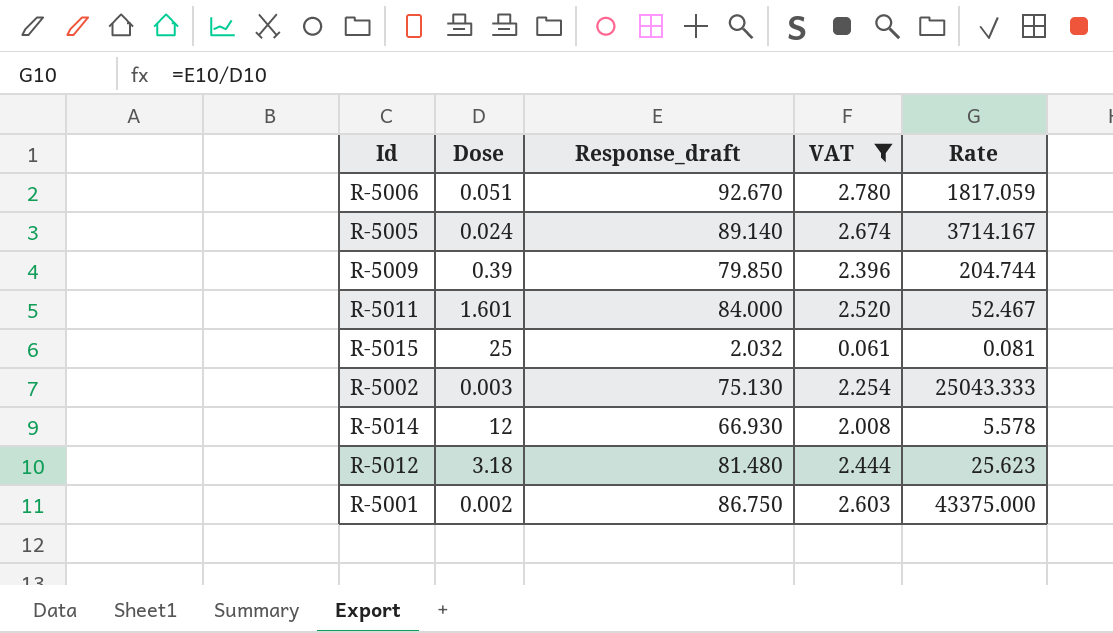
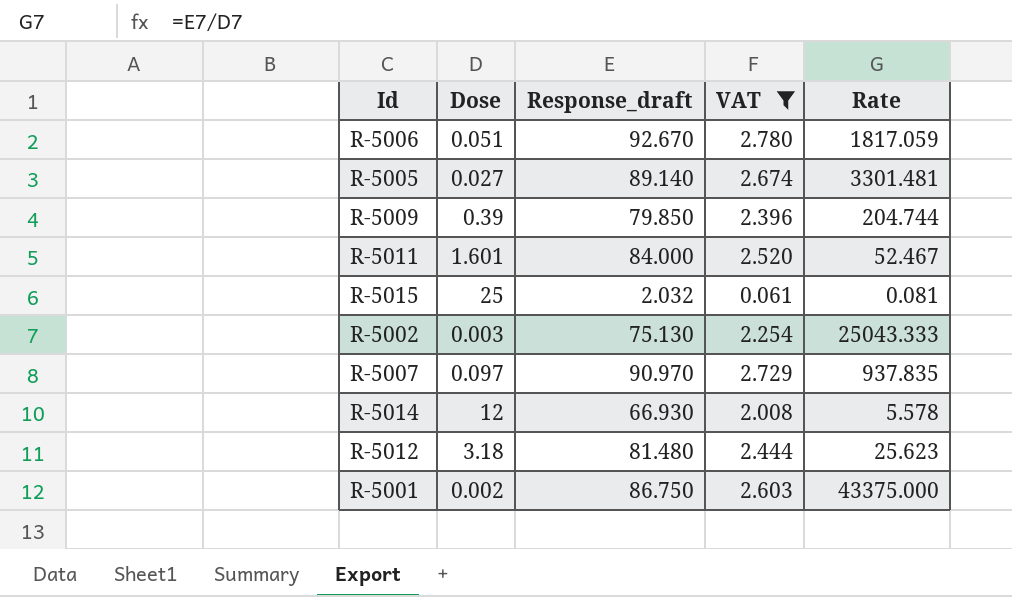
R-5005 | Dose: 0.024 -> 0.027
R-5005 | Rate: 3714.167 -> 3301.481
row R-5007: none -> 0.097 | 90.970 | 2.729 | 937.835

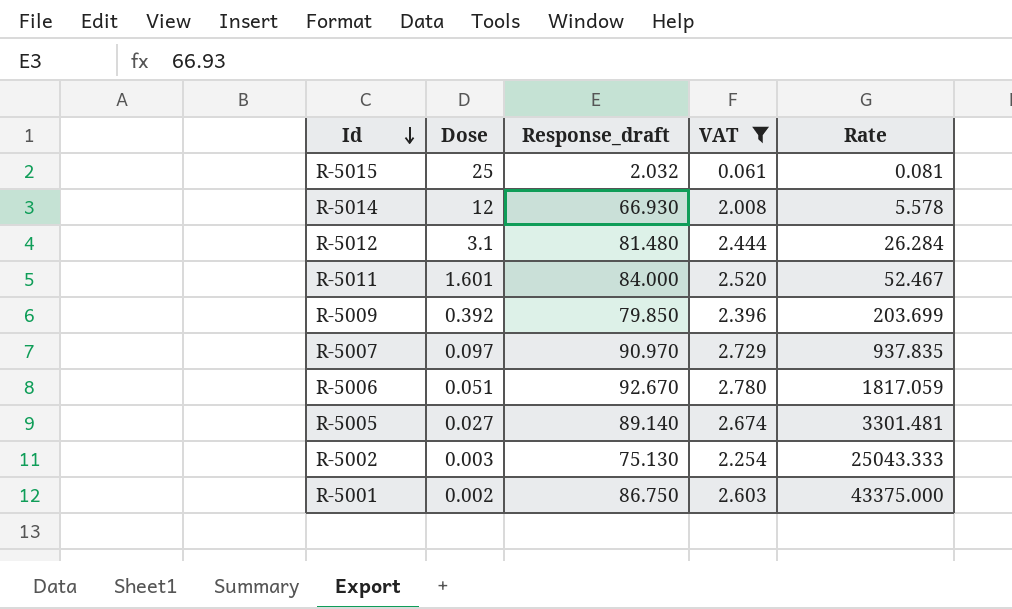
row order: none -> Id descending
R-5012 | Dose: 3.18 -> 3.1
R-5012 | Rate: 25.623 -> 26.284
R-5009 | Dose: 0.39 -> 0.392
R-5009 | Rate: 204.744 -> 203.699

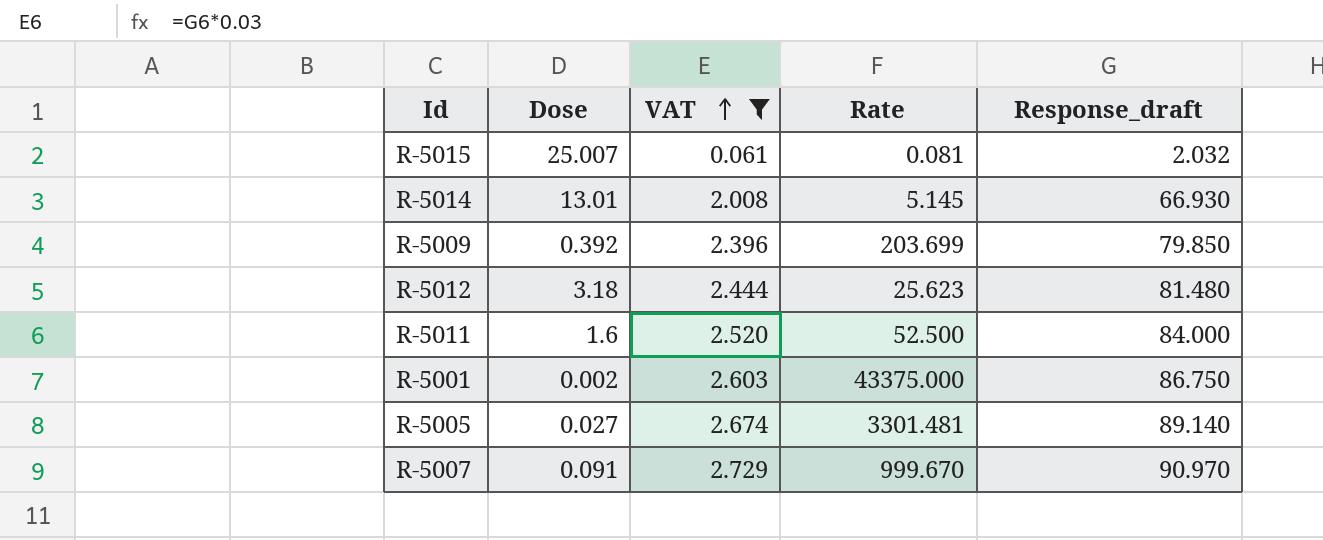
row order: Id descending -> VAT ascending
column Response_draft | position: 3 -> 5
row R-5006: 0.051 | 92.670 | 2.780 | 1817.059 -> none
row R-5002: 0.003 | 75.130 | 2.254 | 25043.333 -> none
R-5015 | Dose: 25 -> 25.007
R-5014 | Dose: 12 -> 13.01
R-5014 | Rate: 5.578 -> 5.145
R-5012 | Dose: 3.1 -> 3.18
R-5012 | Rate: 26.284 -> 25.623
R-5011 | Dose: 1.601 -> 1.6
R-5011 | Rate: 52.467 -> 52.500
R-5007 | Dose: 0.097 -> 0.091
R-5007 | Rate: 937.835 -> 999.670

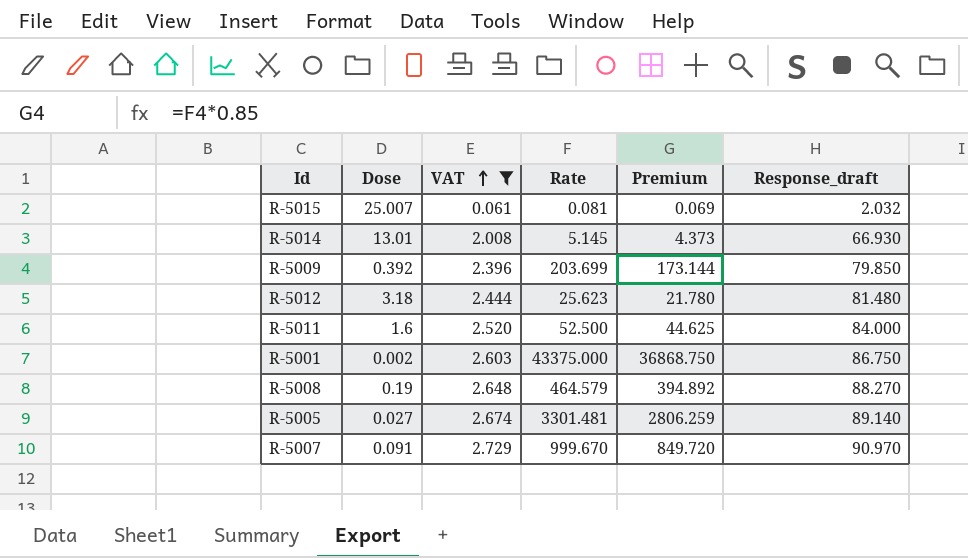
column Premium | formula: none -> [Rate] * 0.85
row R-5008: none -> 0.19 | 2.648 | 464.579 | 394.892 | 88.270

